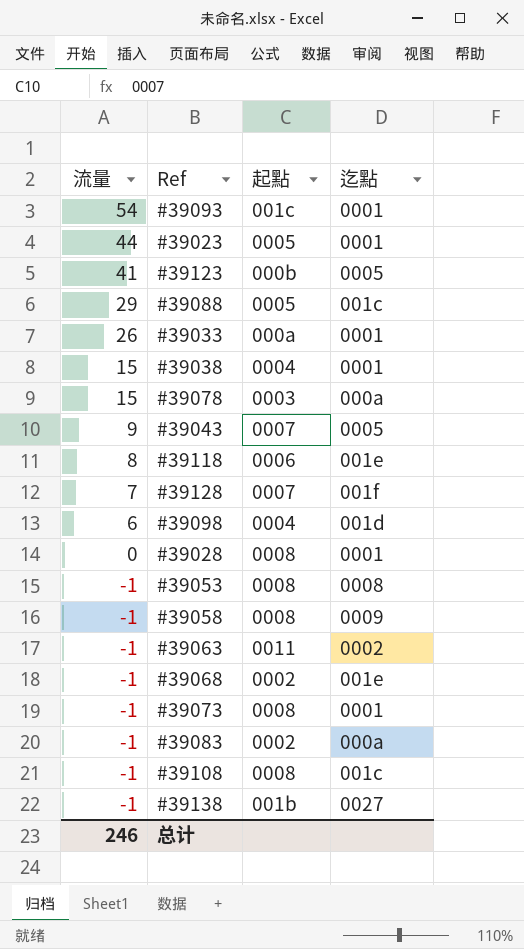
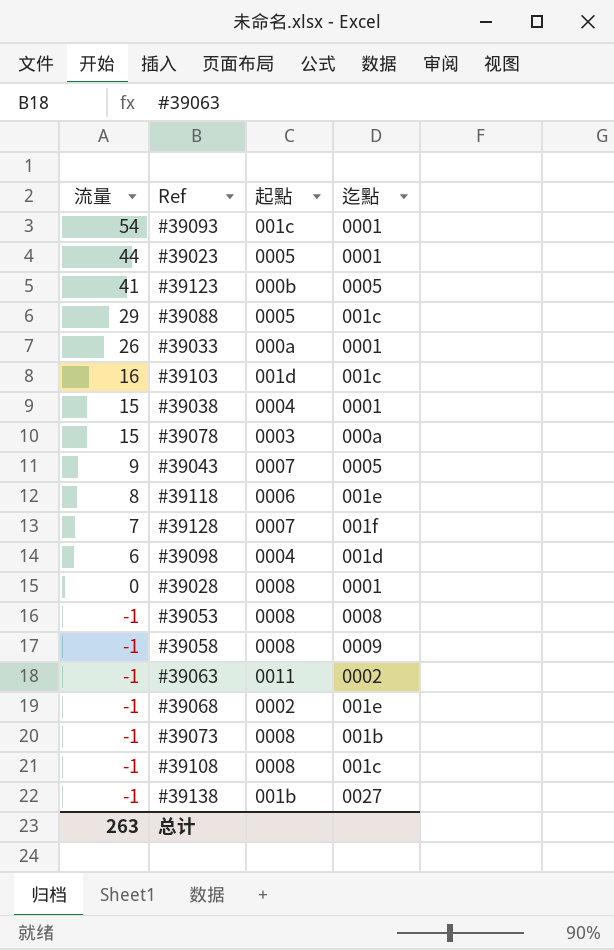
row #39083: -1 | 0002 | 000a -> none
row #39103: none -> 16 | 001d | 001c
#39073 | 迄點: 0001 -> 001b
总计 | 流量: 246 -> 263

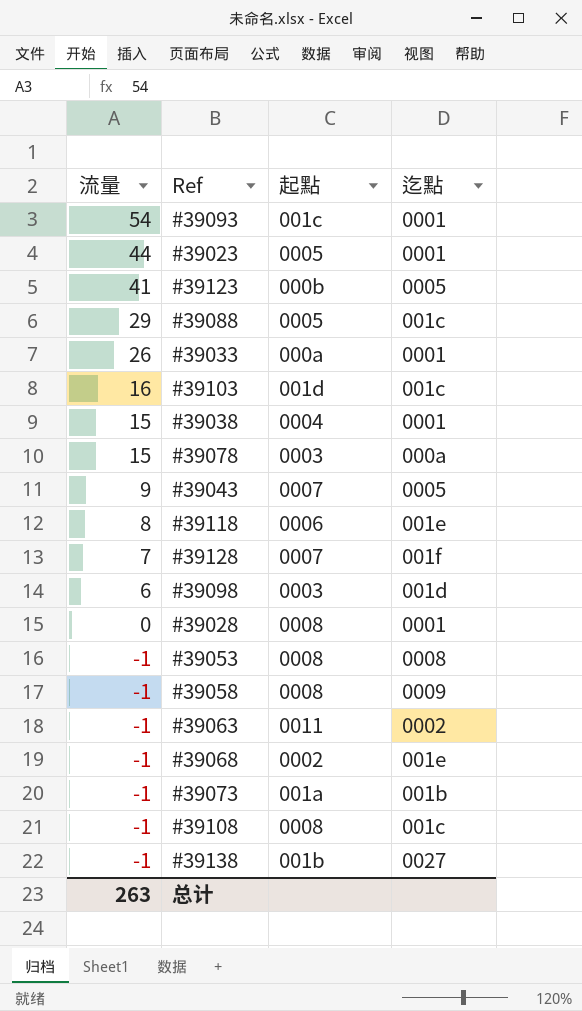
#39098 | 起點: 0004 -> 0003
#39073 | 起點: 0008 -> 001a

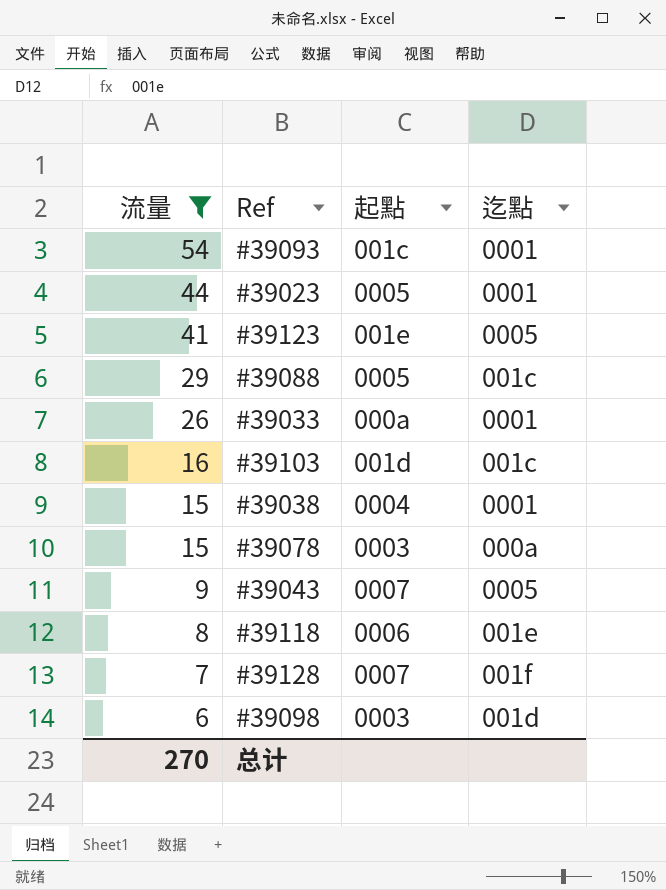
filter: none -> 流量 >= 6
#39123 | 起點: 000b -> 001e
总计 | 流量: 263 -> 270

